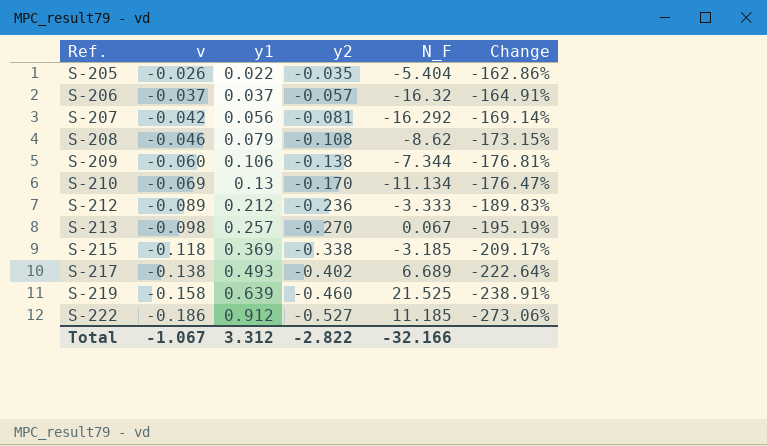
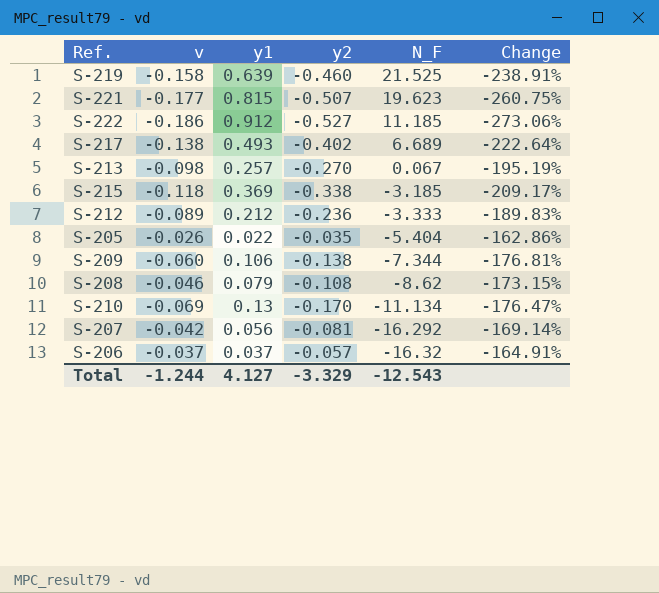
row order: Ref. ascending -> N_F descending
row S-221: none -> -0.177 | 0.815 | -0.507 | 19.623 | -260.75%
Total | v: -1.067 -> -1.244
Total | y1: 3.312 -> 4.127
Total | y2: -2.822 -> -3.329
Total | N_F: -32.166 -> -12.543

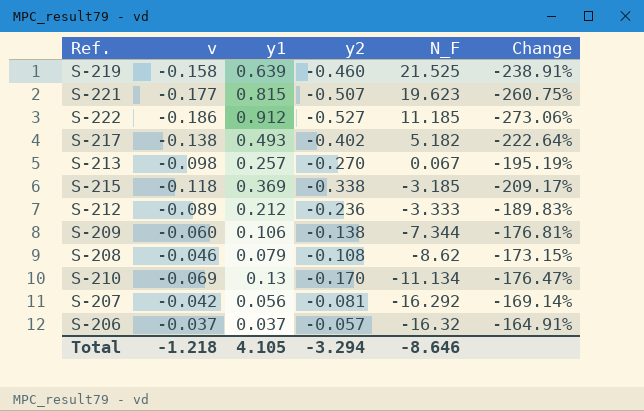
row S-205: -0.026 | 0.022 | -0.035 | -5.404 | -162.86% -> none
S-217 | N_F: 6.689 -> 5.182
Total | v: -1.244 -> -1.218
Total | y1: 4.127 -> 4.105
Total | y2: -3.329 -> -3.294
Total | N_F: -12.543 -> -8.646

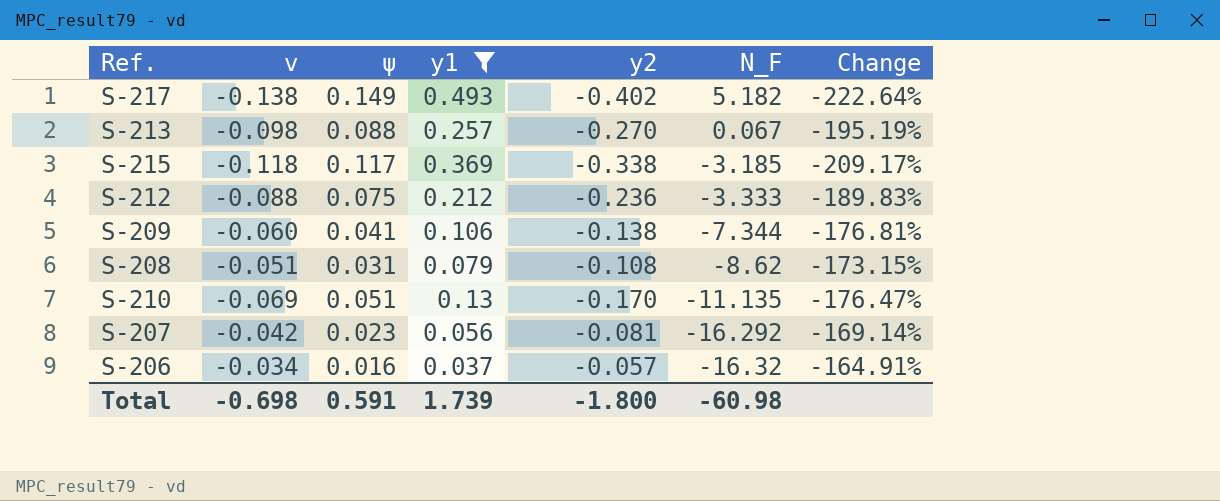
filter: none -> y1 <= 0.493
column ψ | position: none -> 3
S-212 | v: -0.089 -> -0.088
S-208 | v: -0.046 -> -0.051
S-210 | N_F: -11.134 -> -11.135
S-206 | v: -0.037 -> -0.034
Total | v: -1.218 -> -0.698
Total | y1: 4.105 -> 1.739
Total | y2: -3.294 -> -1.800
Total | N_F: -8.646 -> -60.98

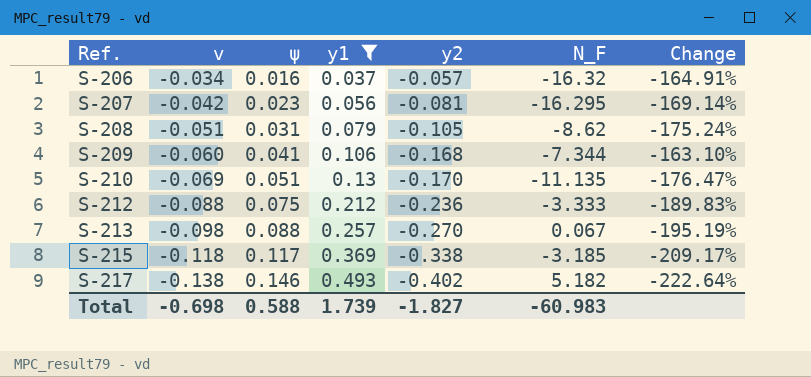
row order: N_F descending -> Ref. ascending
S-207 | N_F: -16.292 -> -16.295
S-208 | y2: -0.108 -> -0.105
S-208 | Change: -173.15% -> -175.24%
S-209 | y2: -0.138 -> -0.168
S-209 | Change: -176.81% -> -163.10%
S-217 | ψ: 0.149 -> 0.146
Total | ψ: 0.591 -> 0.588
Total | y2: -1.800 -> -1.827
Total | N_F: -60.98 -> -60.983

